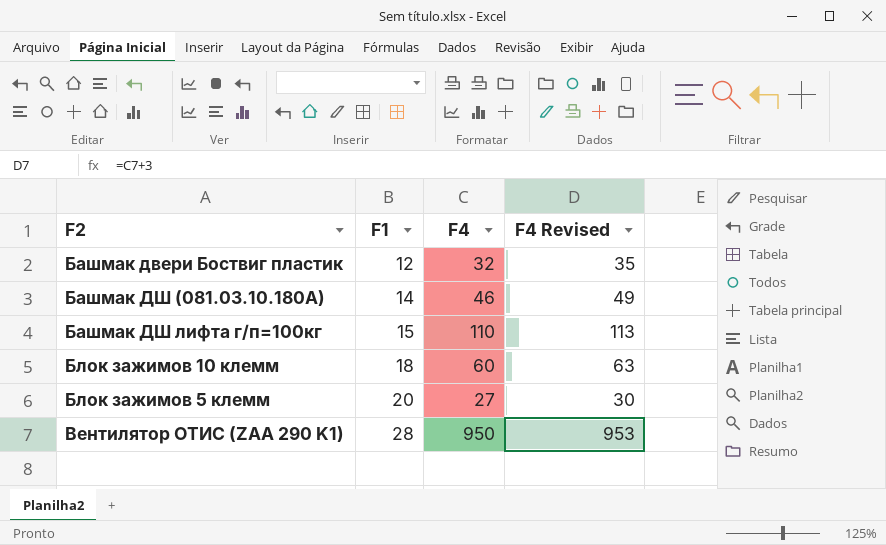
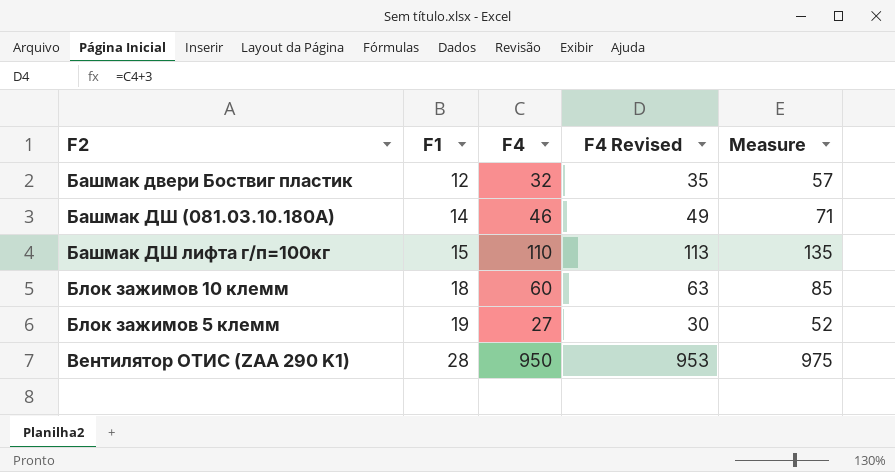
column Measure | formula: none -> [F4] + 25
Блок зажимов 5 клемм | F1: 20 -> 19

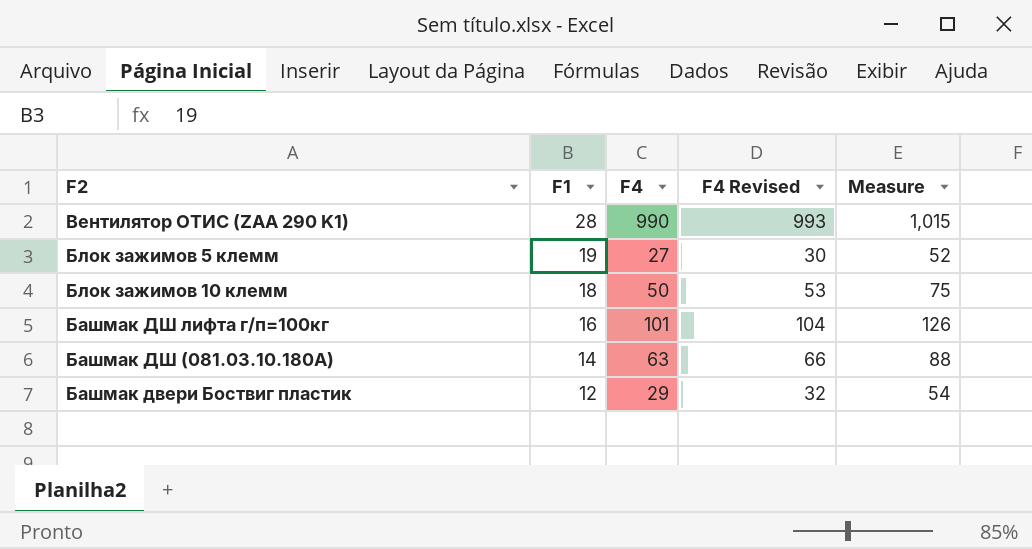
row order: F1 ascending -> F1 descending
Вентилятор ОТИС (ZAA 290 K1) | F4: 950 -> 990
Вентилятор ОТИС (ZAA 290 K1) | F4 Revised: 953 -> 993
Вентилятор ОТИС (ZAA 290 K1) | Measure: 975 -> 1,015
Блок зажимов 10 клемм | F4: 60 -> 50
Блок зажимов 10 клемм | F4 Revised: 63 -> 53
Блок зажимов 10 клемм | Measure: 85 -> 75
Башмак ДШ лифта г/п=100кг | F1: 15 -> 16
Башмак ДШ лифта г/п=100кг | F4: 110 -> 101
Башмак ДШ лифта г/п=100кг | F4 Revised: 113 -> 104
Башмак ДШ лифта г/п=100кг | Measure: 135 -> 126
Башмак ДШ (081.03.10.180А) | F4: 46 -> 63
Башмак ДШ (081.03.10.180А) | F4 Revised: 49 -> 66
Башмак ДШ (081.03.10.180А) | Measure: 71 -> 88
Башмак двери Боствиг пластик | F4: 32 -> 29
Башмак двери Боствиг пластик | F4 Revised: 35 -> 32
Башмак двери Боствиг пластик | Measure: 57 -> 54

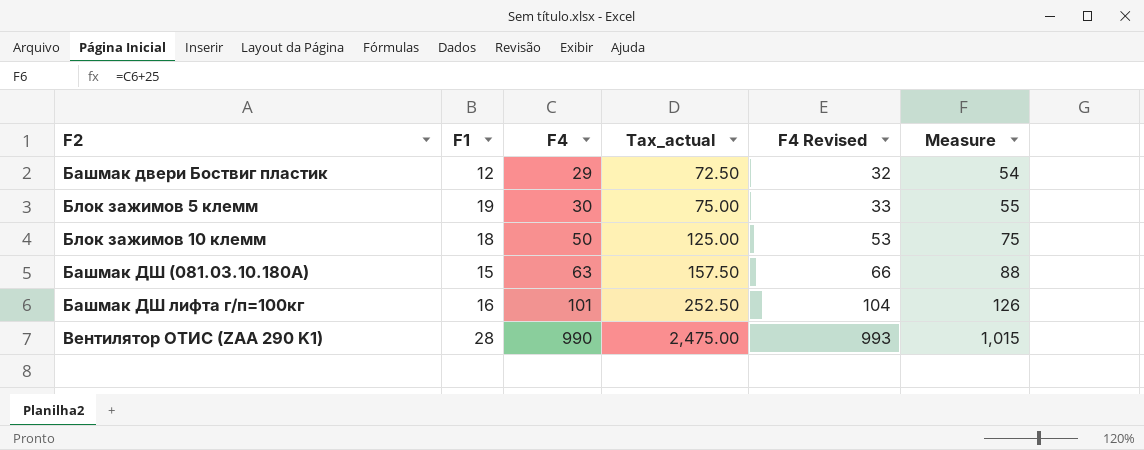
row order: F1 descending -> F4 ascending
column Tax_actual | formula: none -> [F4] * 2.5
Блок зажимов 5 клемм | F4: 27 -> 30
Блок зажимов 5 клемм | F4 Revised: 30 -> 33
Блок зажимов 5 клемм | Measure: 52 -> 55
Башмак ДШ (081.03.10.180А) | F1: 14 -> 15

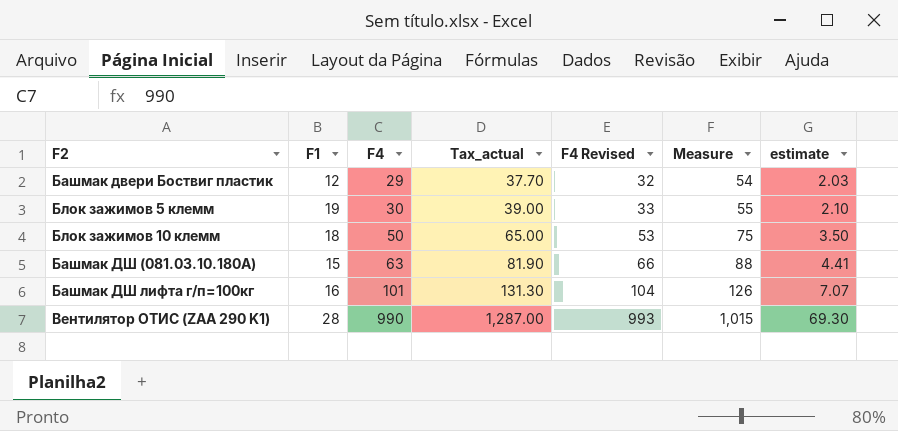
column Tax_actual | formula: [F4] * 2.5 -> [F4] * 1.3
column estimate | formula: none -> [F4] * 0.07

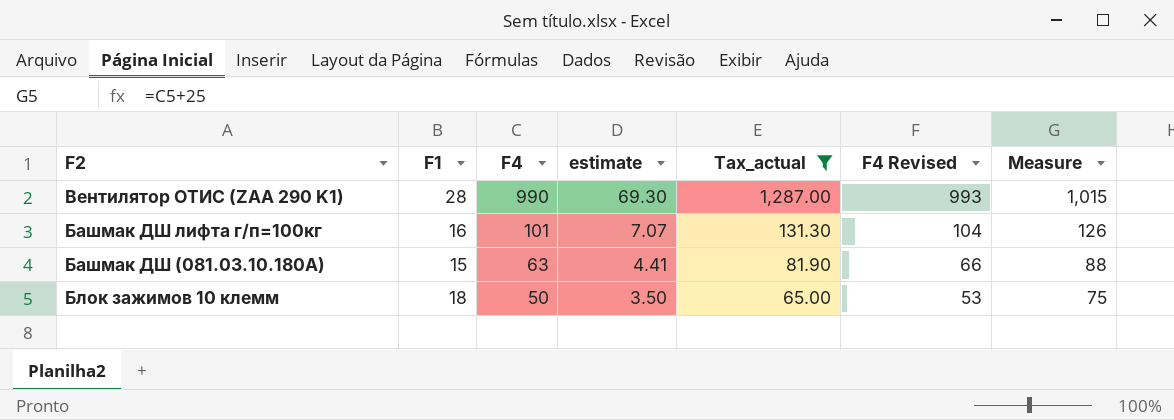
filter: none -> Tax_actual >= 65.00
row order: F4 ascending -> F4 descending
column estimate | position: 7 -> 4

